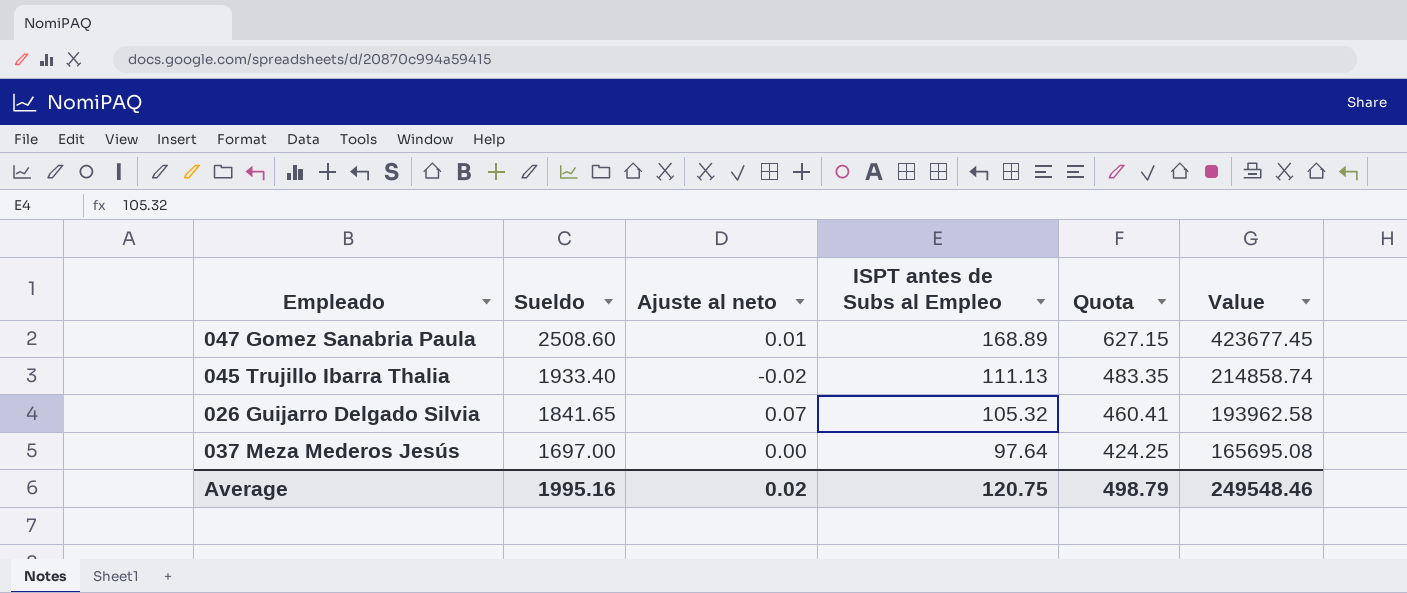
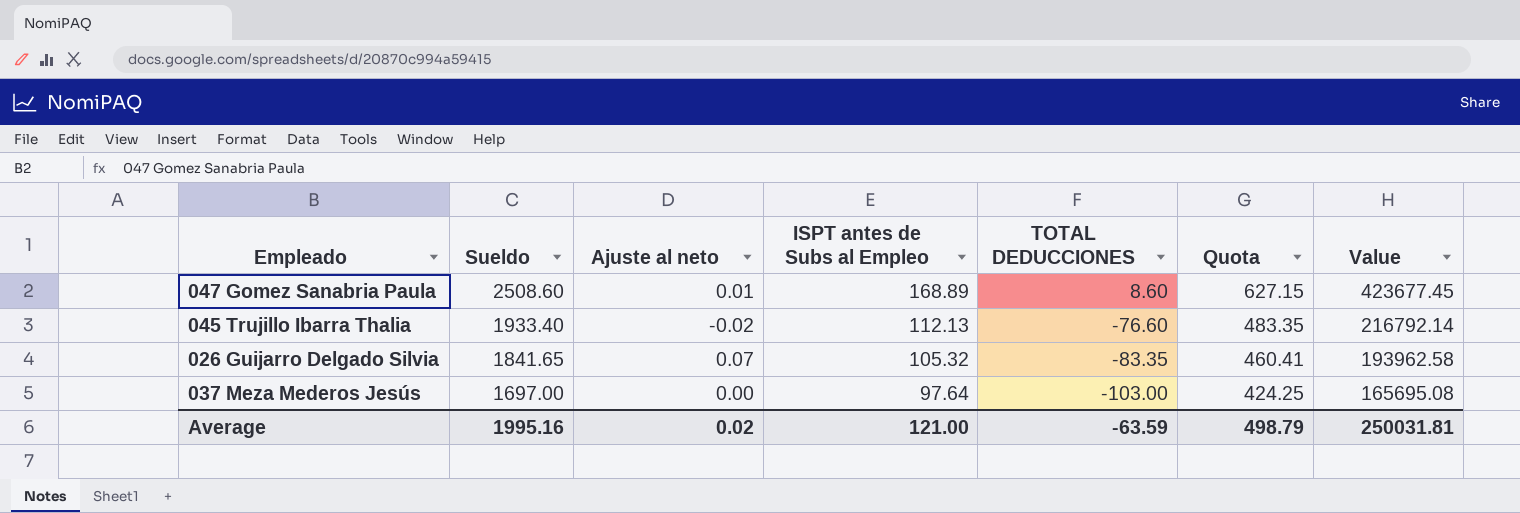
column TOTAL DEDUCCIONES | position: none -> 5
045 Trujillo Ibarra Thalia | ISPT antes de Subs al Empleo: 111.13 -> 112.13
045 Trujillo Ibarra Thalia | Value: 214858.74 -> 216792.14
Average | ISPT antes de Subs al Empleo: 120.75 -> 121.00
Average | Value: 249548.46 -> 250031.81

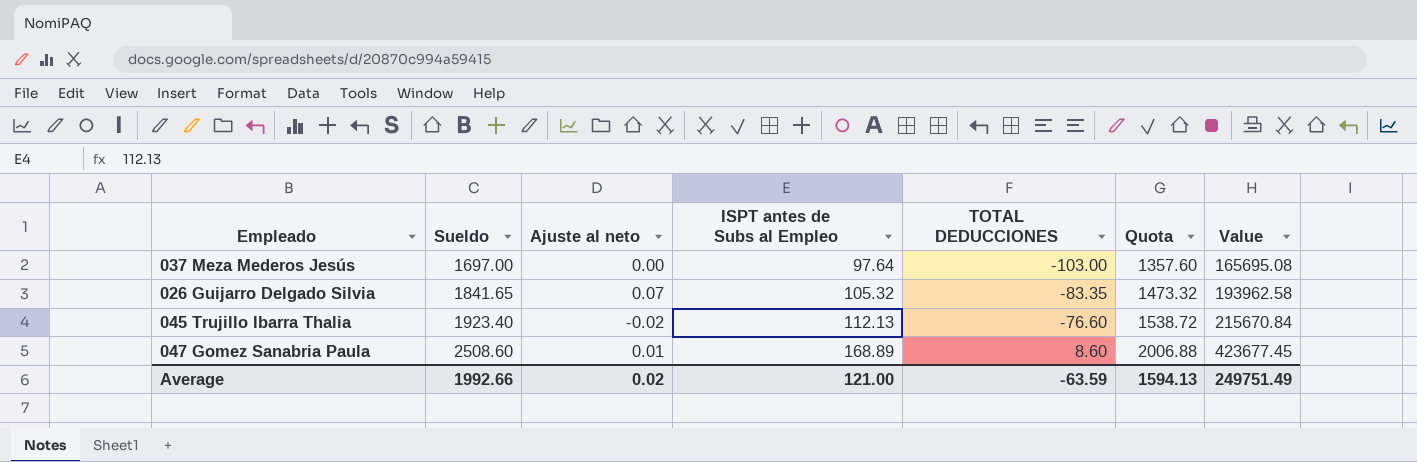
row order: Sueldo descending -> Sueldo ascending
column Quota | formula: [Sueldo] * 0.25 -> [Sueldo] * 0.8
045 Trujillo Ibarra Thalia | Sueldo: 1933.40 -> 1923.40
045 Trujillo Ibarra Thalia | Value: 216792.14 -> 215670.84
Average | Sueldo: 1995.16 -> 1992.66
Average | Quota: 498.79 -> 1594.13
Average | Value: 250031.81 -> 249751.49

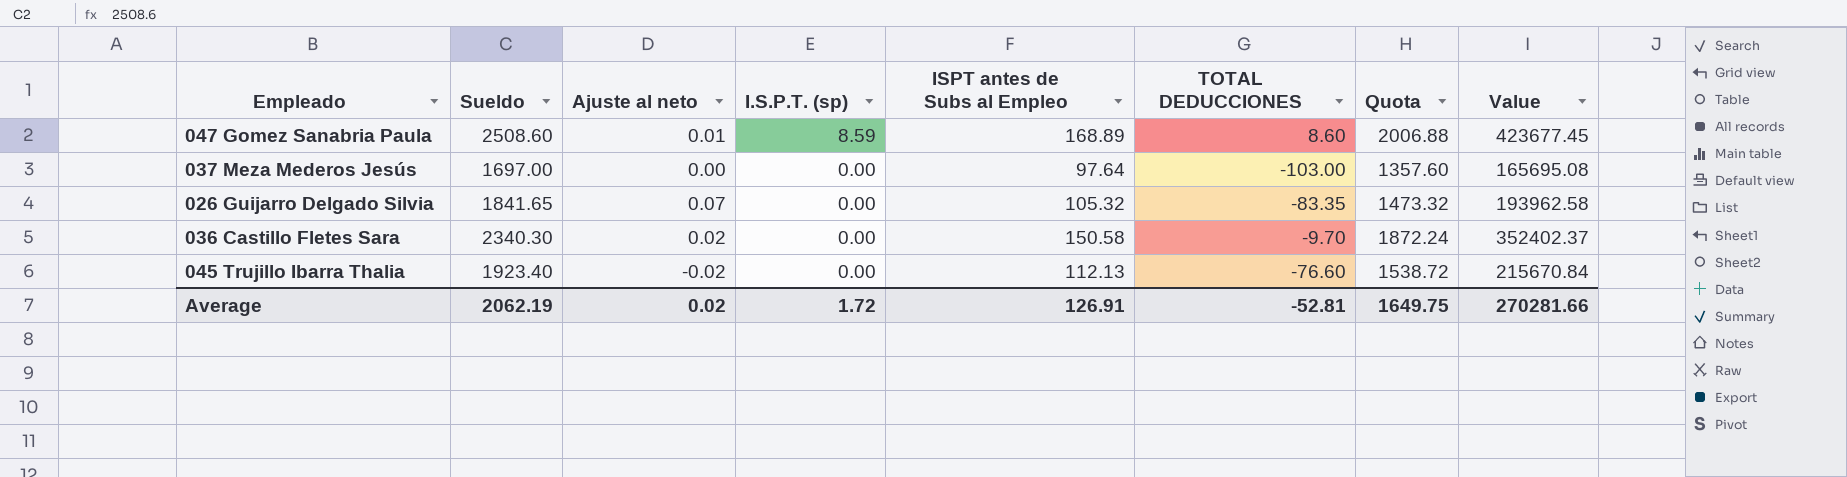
row order: Sueldo ascending -> I.S.P.T. (sp) descending
column I.S.P.T. (sp) | position: none -> 4
row 036 Castillo Fletes Sara: none -> 2340.30 | 0.02 | 0.00 | 150.58 | -9.70 | 1872.24 | 352402.37
Average | Sueldo: 1992.66 -> 2062.19
Average | ISPT antes de Subs al Empleo: 121.00 -> 126.91
Average | TOTAL DEDUCCIONES: -63.59 -> -52.81
Average | Quota: 1594.13 -> 1649.75
Average | Value: 249751.49 -> 270281.66

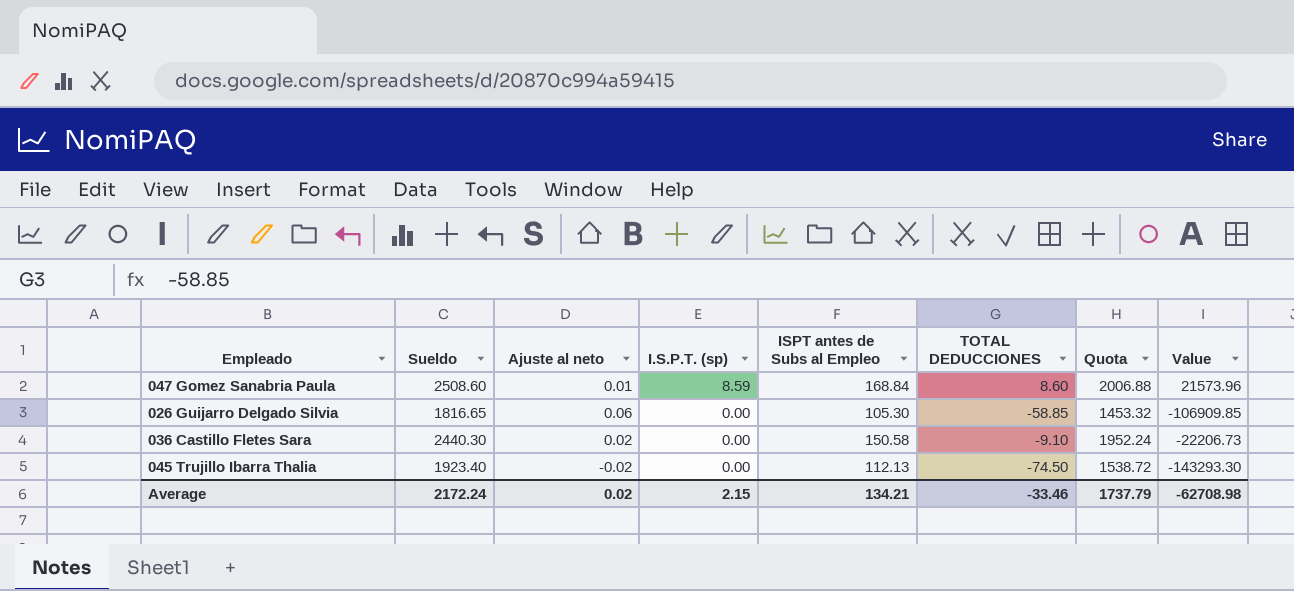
column Value | formula: [Sueldo] * [ISPT antes de Subs al Empleo] -> [Sueldo] * [TOTAL DEDUCCIONES]
row 037 Meza Mederos Jesús: 1697.00 | 0.00 | 0.00 | 97.64 | -103.00 | 1357.60 | 165695.08 -> none
047 Gomez Sanabria Paula | ISPT antes de Subs al Empleo: 168.89 -> 168.84
026 Guijarro Delgado Silvia | Sueldo: 1841.65 -> 1816.65
026 Guijarro Delgado Silvia | Ajuste al neto: 0.07 -> 0.06
026 Guijarro Delgado Silvia | ISPT antes de Subs al Empleo: 105.32 -> 105.30
026 Guijarro Delgado Silvia | TOTAL DEDUCCIONES: -83.35 -> -58.85
026 Guijarro Delgado Silvia | Quota: 1473.32 -> 1453.32
036 Castillo Fletes Sara | Sueldo: 2340.30 -> 2440.30
036 Castillo Fletes Sara | TOTAL DEDUCCIONES: -9.70 -> -9.10
036 Castillo Fletes Sara | Quota: 1872.24 -> 1952.24
045 Trujillo Ibarra Thalia | TOTAL DEDUCCIONES: -76.60 -> -74.50
Average | Sueldo: 2062.19 -> 2172.24
Average | I.S.P.T. (sp): 1.72 -> 2.15
Average | ISPT antes de Subs al Empleo: 126.91 -> 134.21
Average | TOTAL DEDUCCIONES: -52.81 -> -33.46
Average | Quota: 1649.75 -> 1737.79
Average | Value: 270281.66 -> -62708.98

